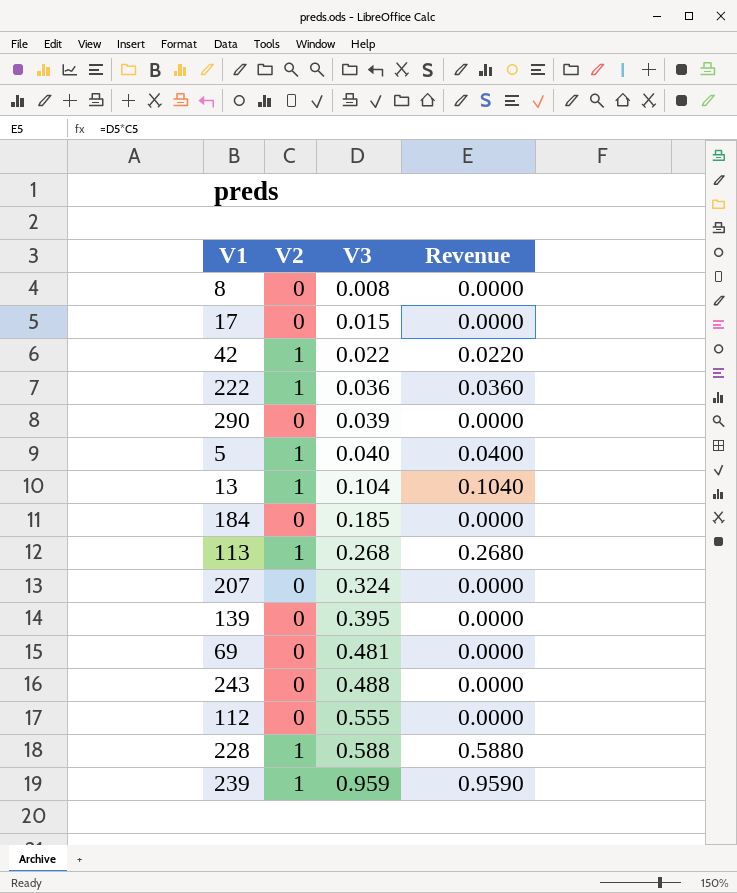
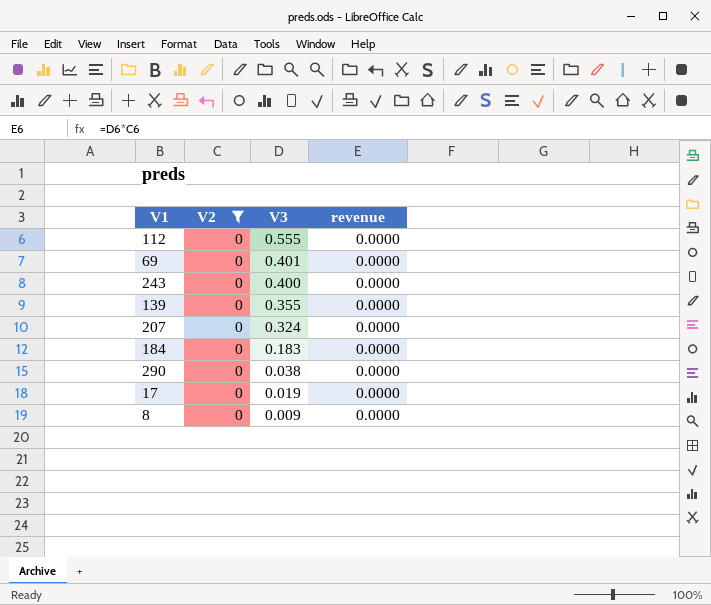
filter: none -> V2 = 0
row order: V3 ascending -> V3 descending
column name: Revenue -> revenue
69 | V3: 0.481 -> 0.401
243 | V3: 0.488 -> 0.400
139 | V3: 0.395 -> 0.355
184 | V3: 0.185 -> 0.183
290 | V3: 0.039 -> 0.038
17 | V3: 0.015 -> 0.019
8 | V3: 0.008 -> 0.009

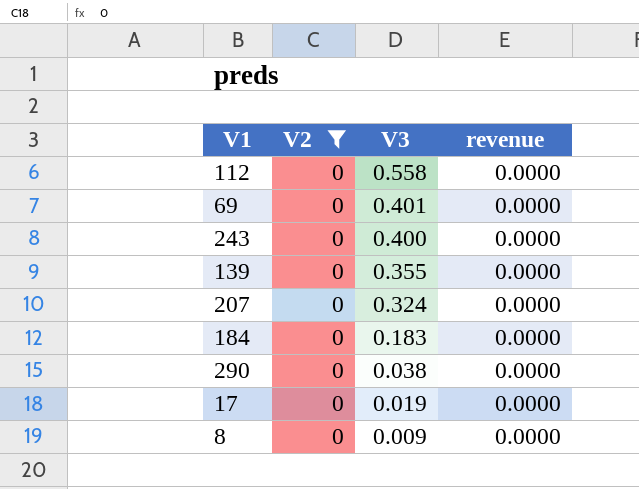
112 | V3: 0.555 -> 0.558

